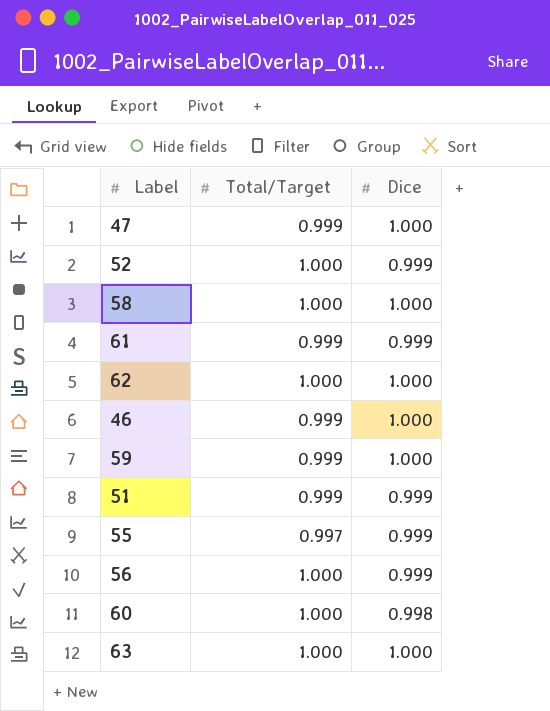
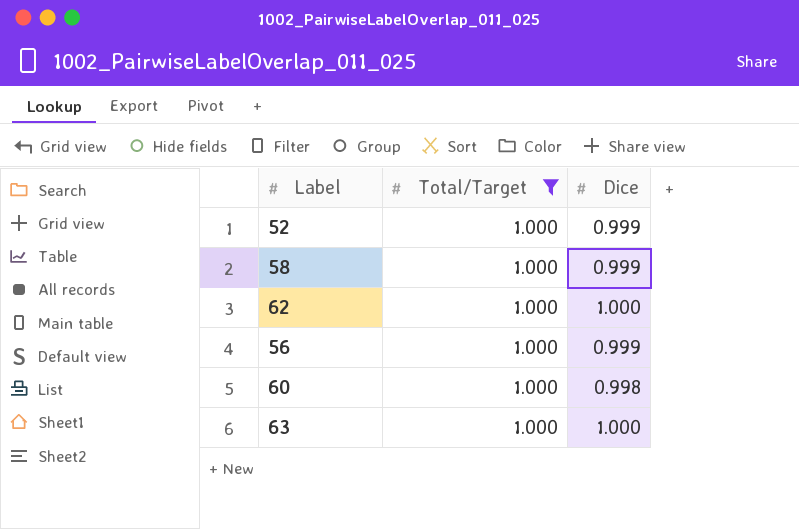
filter: none -> Total/Target = 1.000
58 | Dice: 1.000 -> 0.999

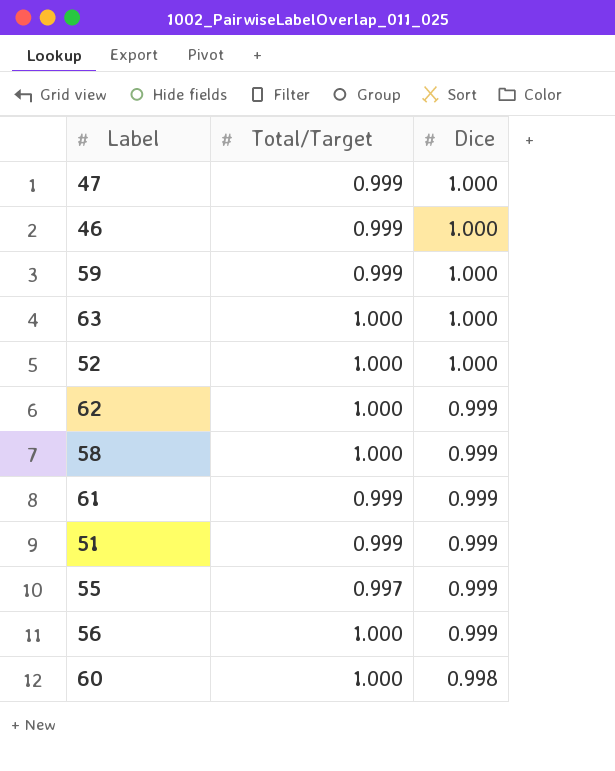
filter: Total/Target = 1.000 -> none
row order: none -> Dice descending
52 | Dice: 0.999 -> 1.000
62 | Dice: 1.000 -> 0.999

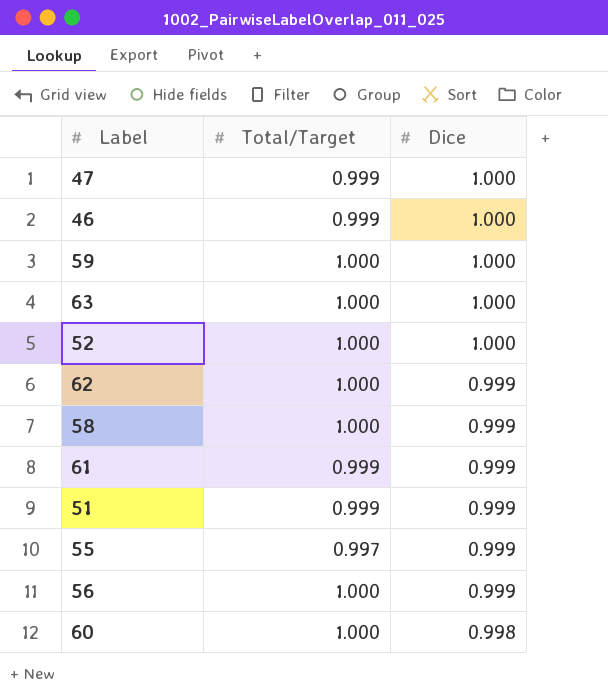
59 | Total/Target: 0.999 -> 1.000

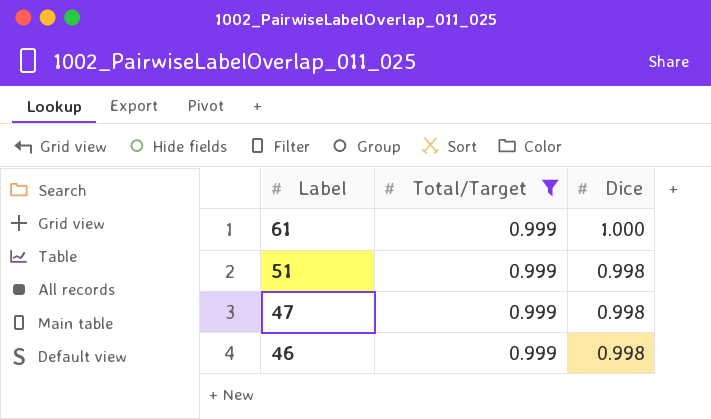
filter: none -> Total/Target = 0.999
row order: Dice descending -> Label descending
61 | Dice: 0.999 -> 1.000
51 | Dice: 0.999 -> 0.998
47 | Dice: 1.000 -> 0.998
46 | Dice: 1.000 -> 0.998

